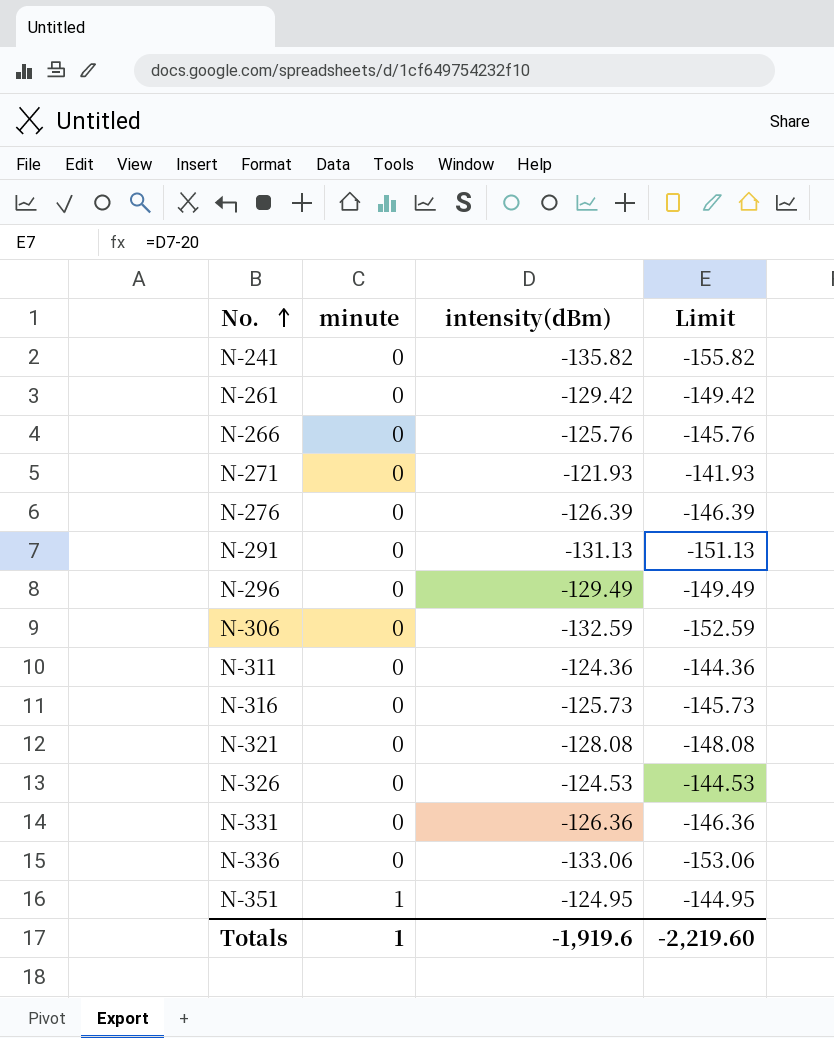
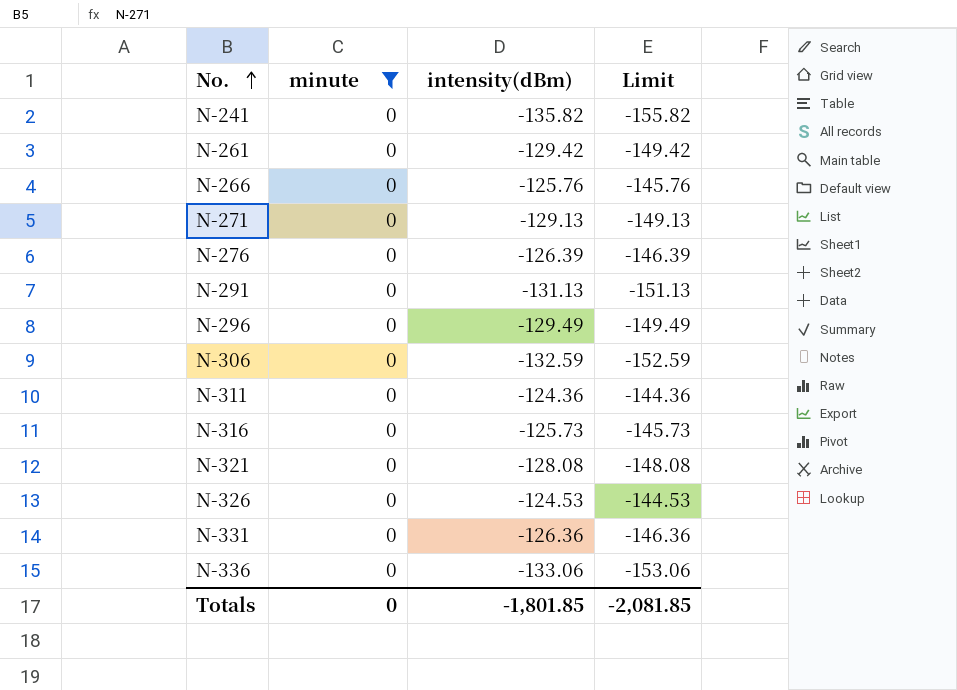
filter: none -> minute = 0
N-271 | intensity(dBm): -121.93 -> -129.13
N-271 | Limit: -141.93 -> -149.13
Totals | minute: 1 -> 0
Totals | intensity(dBm): -1,919.6 -> -1,801.85
Totals | Limit: -2,219.60 -> -2,081.85

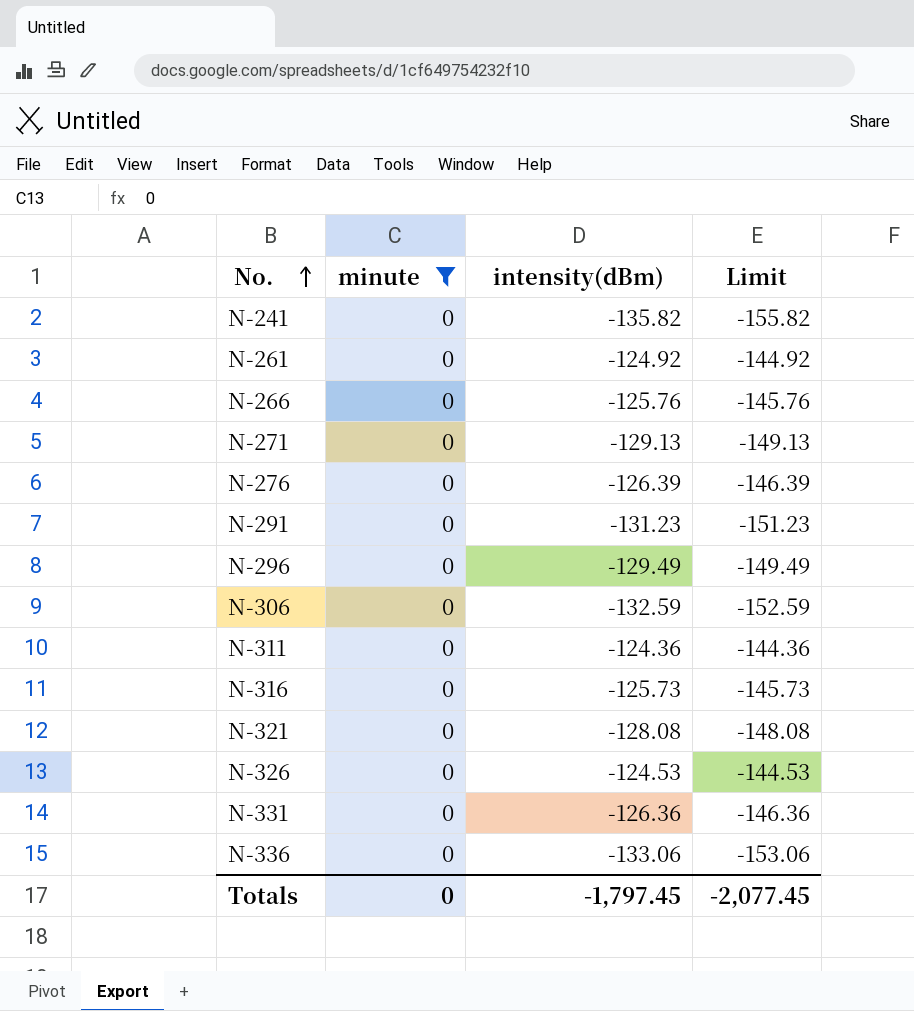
N-261 | intensity(dBm): -129.42 -> -124.92
N-261 | Limit: -149.42 -> -144.92
N-291 | intensity(dBm): -131.13 -> -131.23
N-291 | Limit: -151.13 -> -151.23
Totals | intensity(dBm): -1,801.85 -> -1,797.45
Totals | Limit: -2,081.85 -> -2,077.45

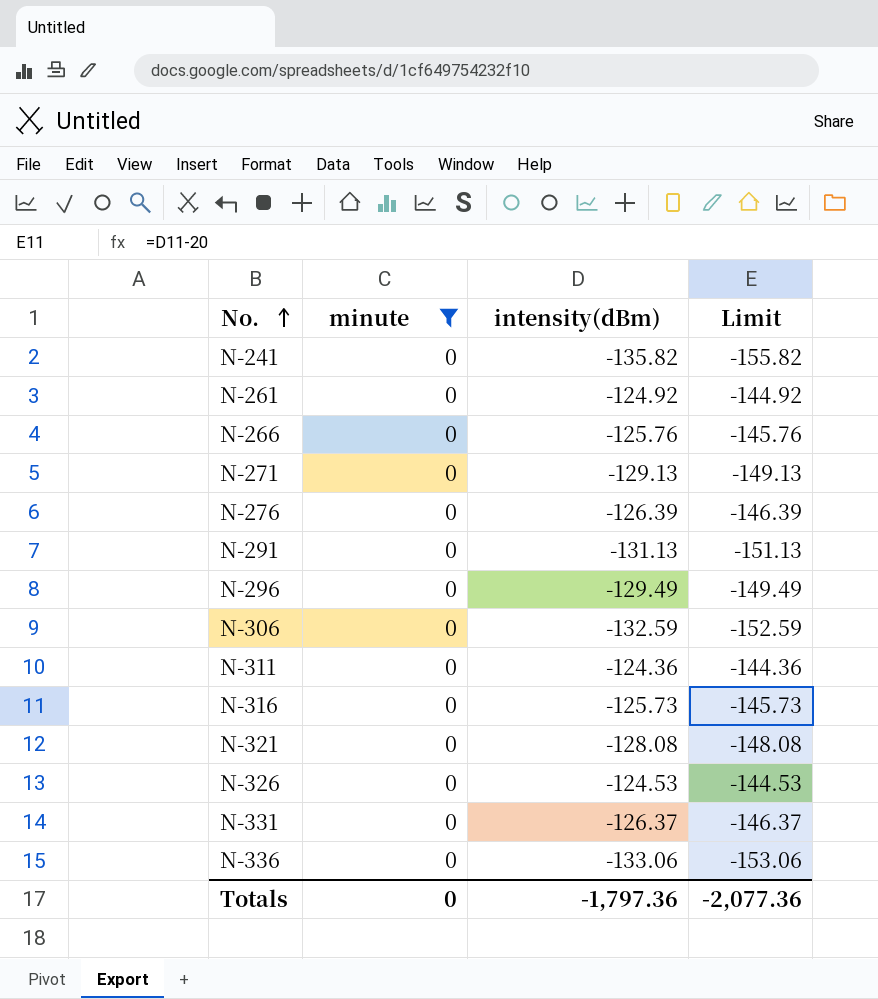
N-291 | intensity(dBm): -131.23 -> -131.13
N-291 | Limit: -151.23 -> -151.13
N-331 | intensity(dBm): -126.36 -> -126.37
N-331 | Limit: -146.36 -> -146.37
Totals | intensity(dBm): -1,797.45 -> -1,797.36
Totals | Limit: -2,077.45 -> -2,077.36

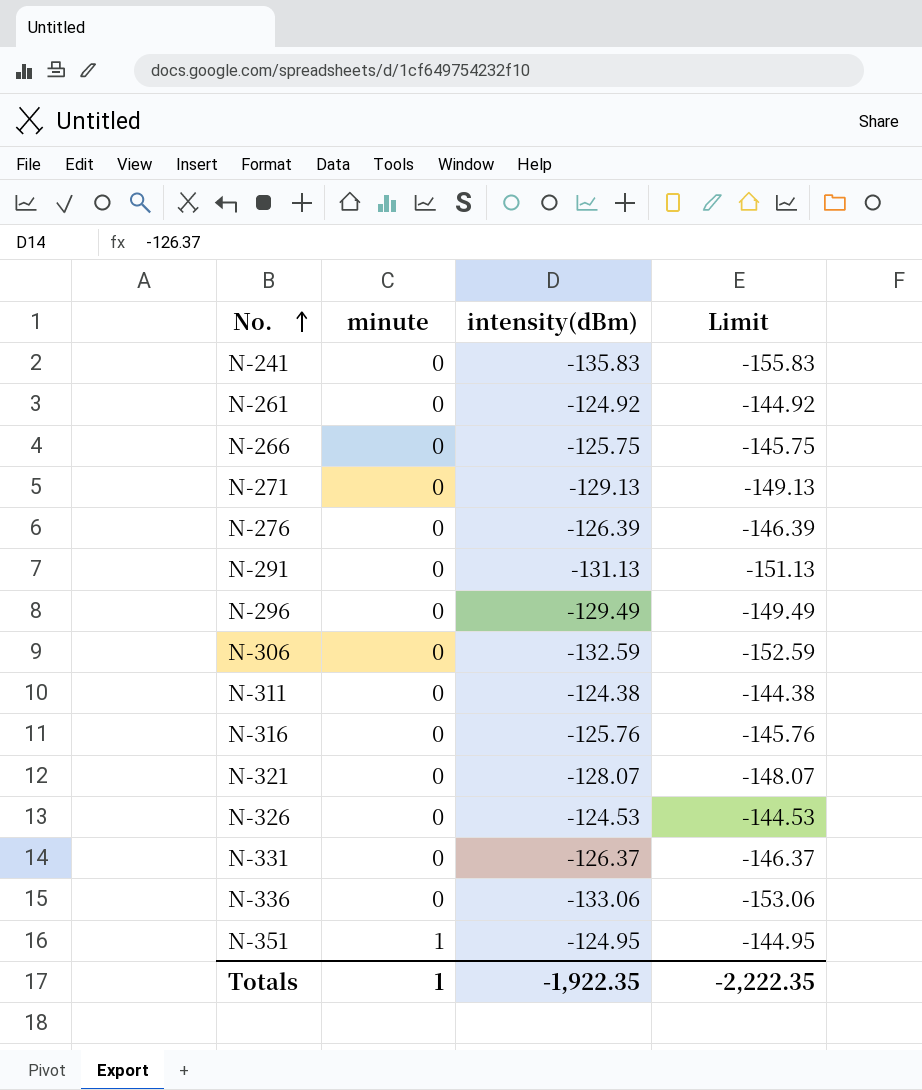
filter: minute = 0 -> none
N-241 | intensity(dBm): -135.82 -> -135.83
N-241 | Limit: -155.82 -> -155.83
N-266 | intensity(dBm): -125.76 -> -125.75
N-266 | Limit: -145.76 -> -145.75
N-311 | intensity(dBm): -124.36 -> -124.38
N-311 | Limit: -144.36 -> -144.38
N-316 | intensity(dBm): -125.73 -> -125.76
N-316 | Limit: -145.73 -> -145.76
N-321 | intensity(dBm): -128.08 -> -128.07
N-321 | Limit: -148.08 -> -148.07
Totals | minute: 0 -> 1
Totals | intensity(dBm): -1,797.36 -> -1,922.35
Totals | Limit: -2,077.36 -> -2,222.35

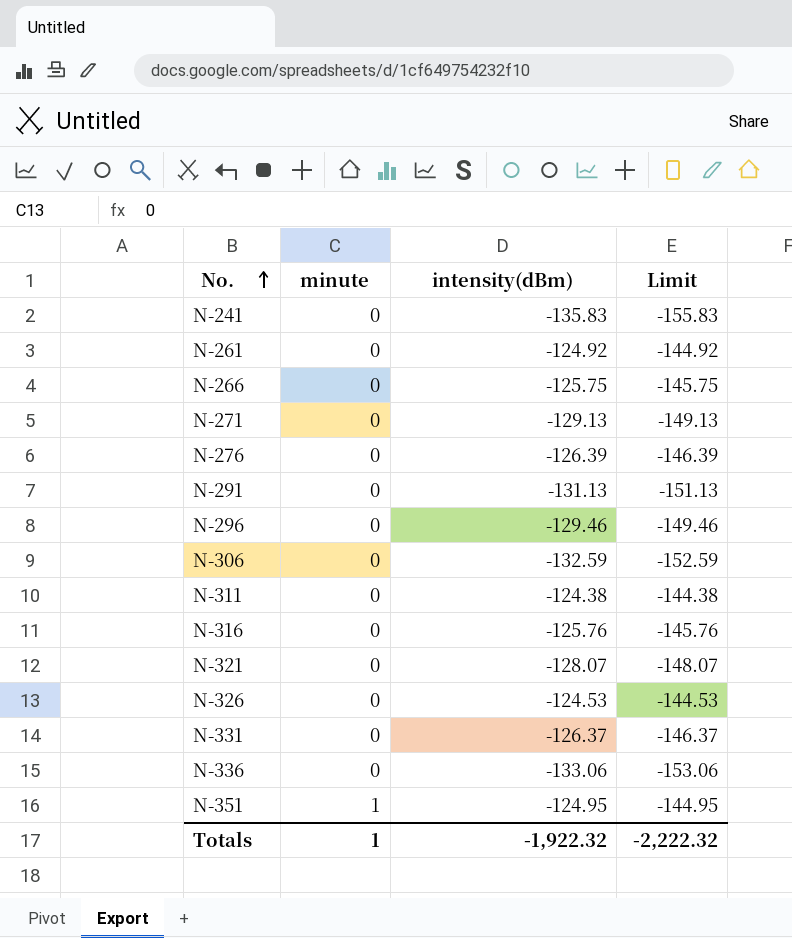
N-296 | intensity(dBm): -129.49 -> -129.46
N-296 | Limit: -149.49 -> -149.46
Totals | intensity(dBm): -1,922.35 -> -1,922.32
Totals | Limit: -2,222.35 -> -2,222.32

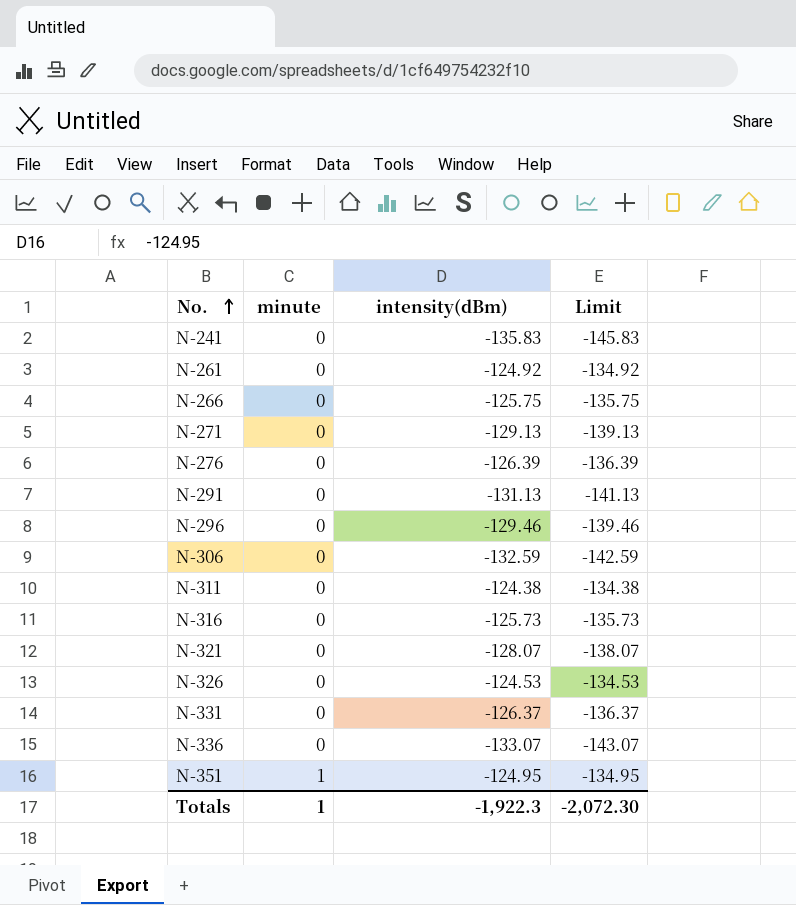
column Limit | formula: [intensity(dBm)] - 20 -> [intensity(dBm)] - 10
N-316 | intensity(dBm): -125.76 -> -125.73
N-336 | intensity(dBm): -133.06 -> -133.07
Totals | intensity(dBm): -1,922.32 -> -1,922.3
Totals | Limit: -2,222.32 -> -2,072.30

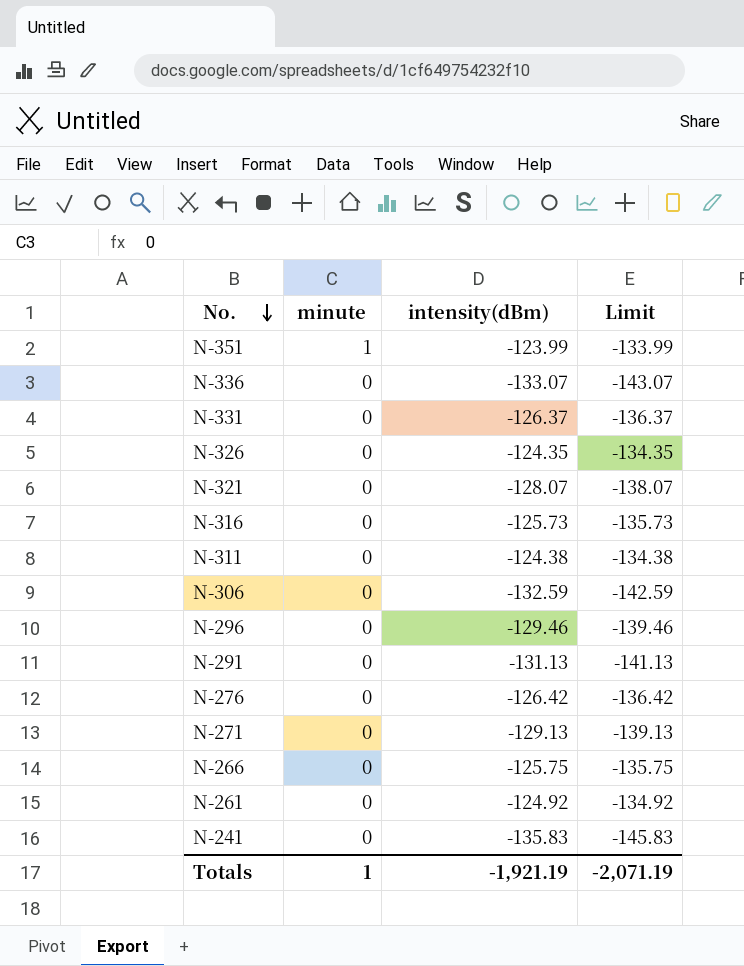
row order: No. ascending -> No. descending
N-351 | intensity(dBm): -124.95 -> -123.99
N-351 | Limit: -134.95 -> -133.99
N-326 | intensity(dBm): -124.53 -> -124.35
N-326 | Limit: -134.53 -> -134.35
N-276 | intensity(dBm): -126.39 -> -126.42
N-276 | Limit: -136.39 -> -136.42
Totals | intensity(dBm): -1,922.3 -> -1,921.19
Totals | Limit: -2,072.30 -> -2,071.19

